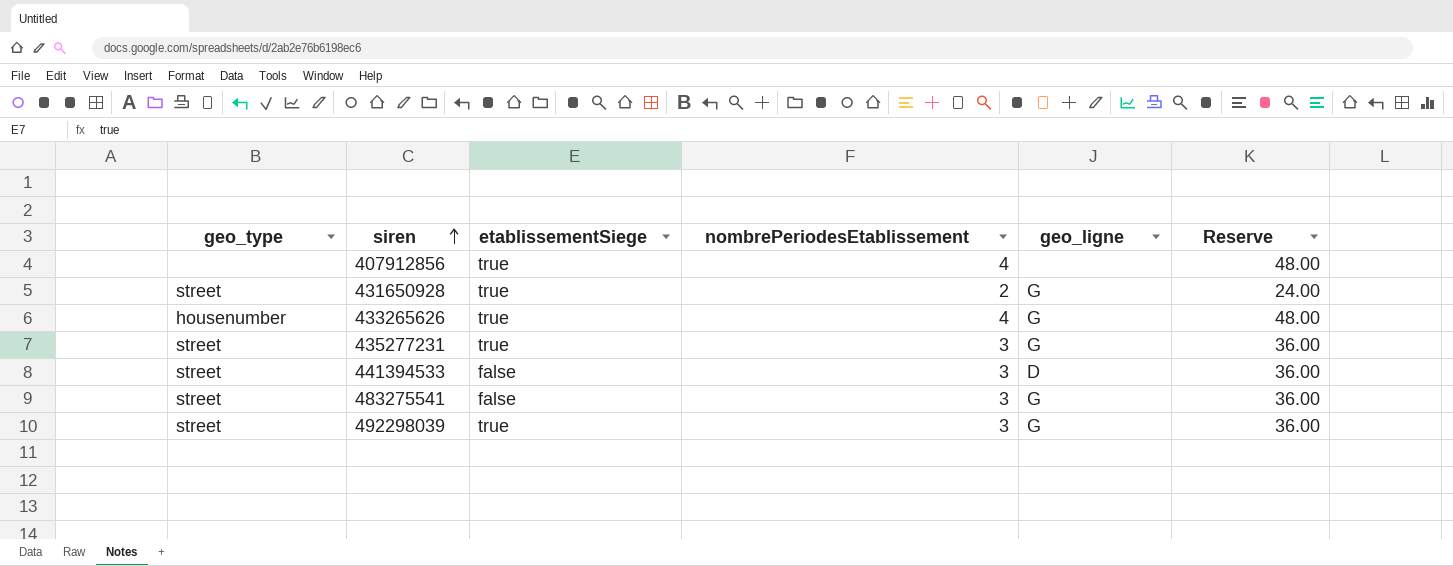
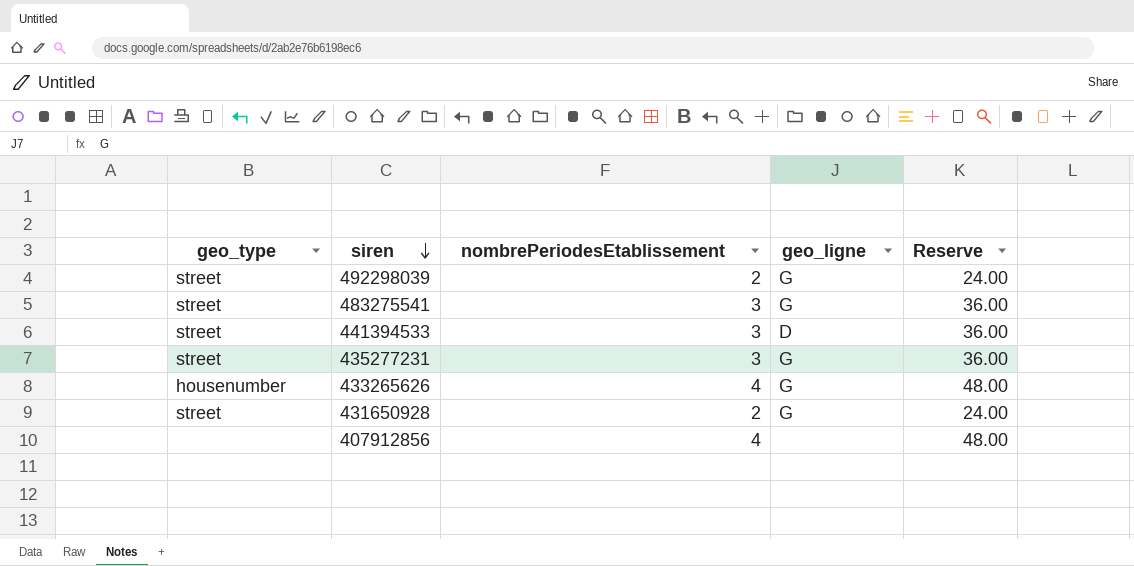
row order: siren ascending -> siren descending
column etablissementSiege | position: 3 -> none
492298039 | nombrePeriodesEtablissement: 3 -> 2
492298039 | Reserve: 36.00 -> 24.00

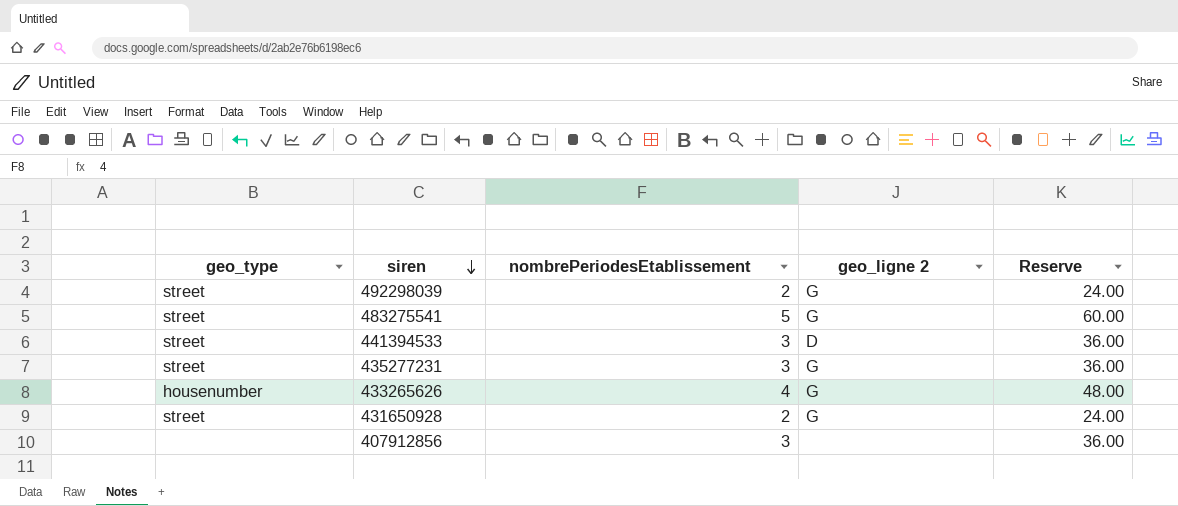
column name: geo_ligne -> geo_ligne 2
483275541 | nombrePeriodesEtablissement: 3 -> 5
483275541 | Reserve: 36.00 -> 60.00
407912856 | nombrePeriodesEtablissement: 4 -> 3
407912856 | Reserve: 48.00 -> 36.00

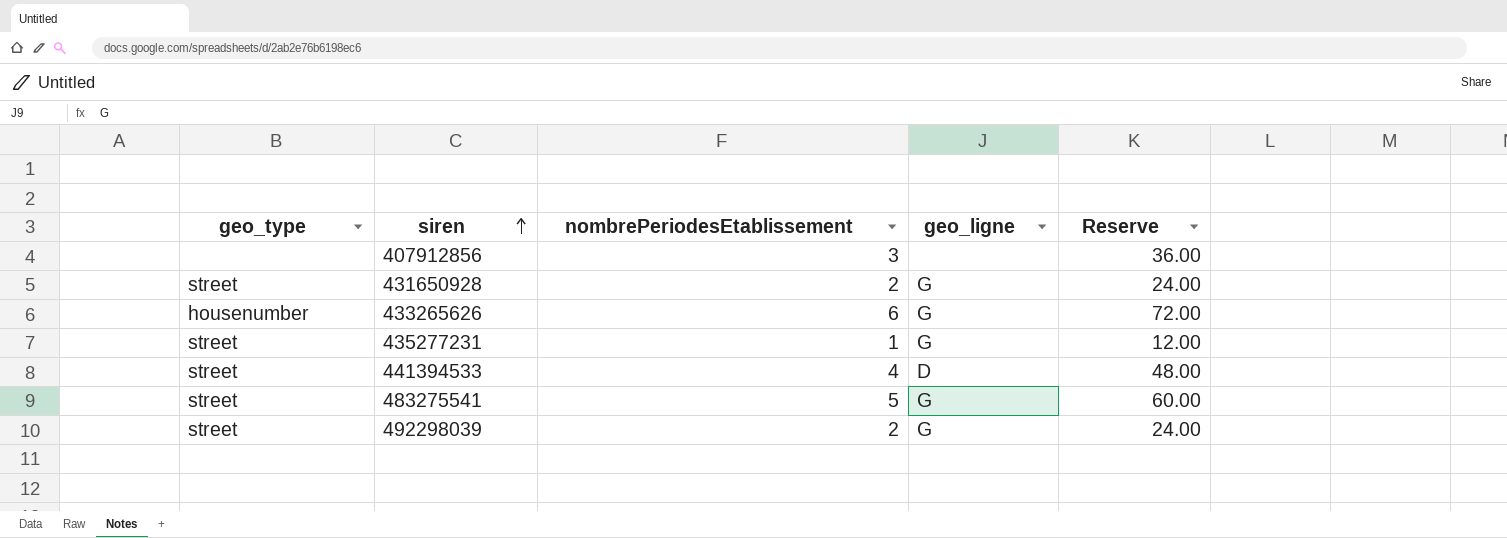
row order: siren descending -> siren ascending
column name: geo_ligne 2 -> geo_ligne
433265626 | nombrePeriodesEtablissement: 4 -> 6
433265626 | Reserve: 48.00 -> 72.00
435277231 | nombrePeriodesEtablissement: 3 -> 1
435277231 | Reserve: 36.00 -> 12.00
441394533 | nombrePeriodesEtablissement: 3 -> 4
441394533 | Reserve: 36.00 -> 48.00

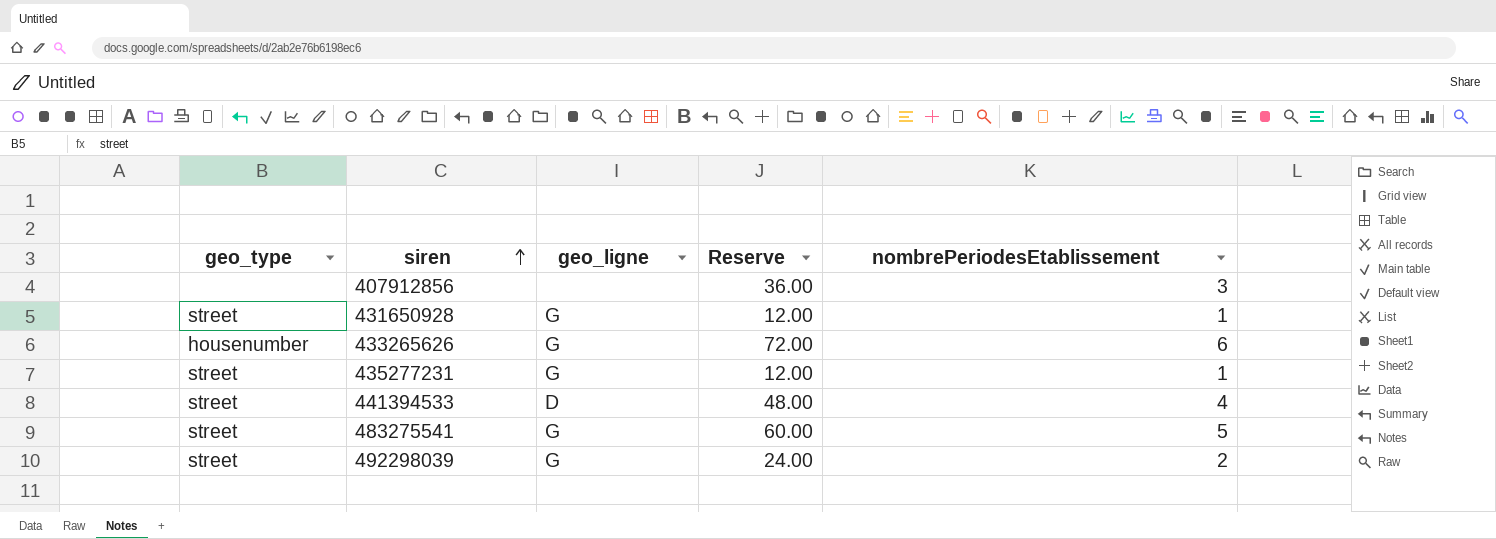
column nombrePeriodesEtablissement | position: 3 -> 5
431650928 | Reserve: 24.00 -> 12.00
431650928 | nombrePeriodesEtablissement: 2 -> 1

